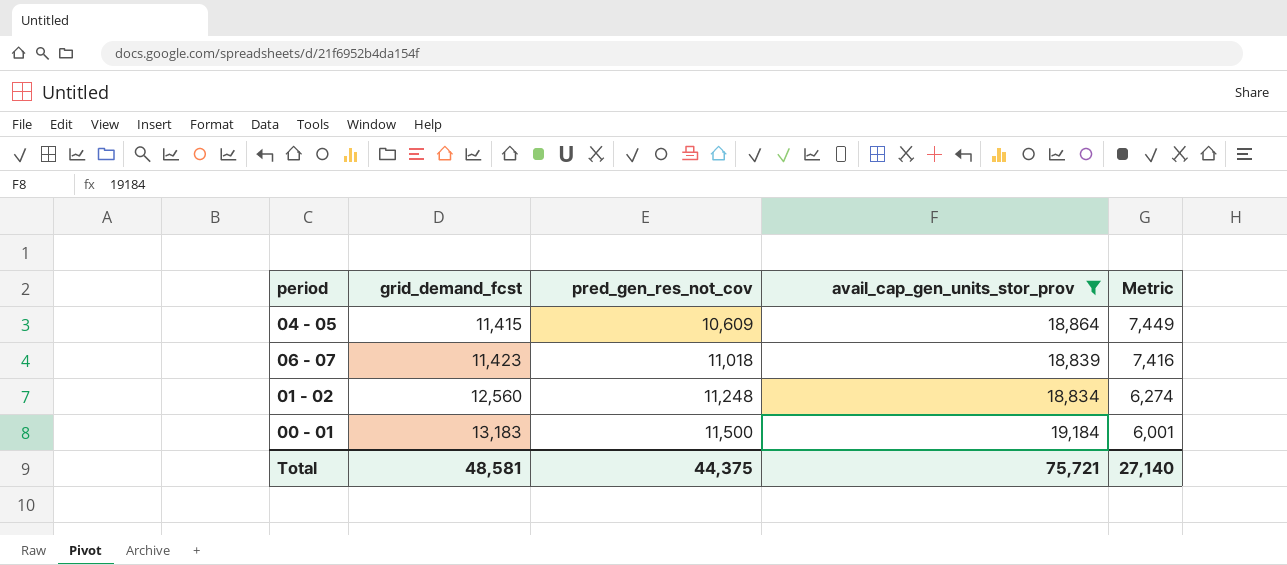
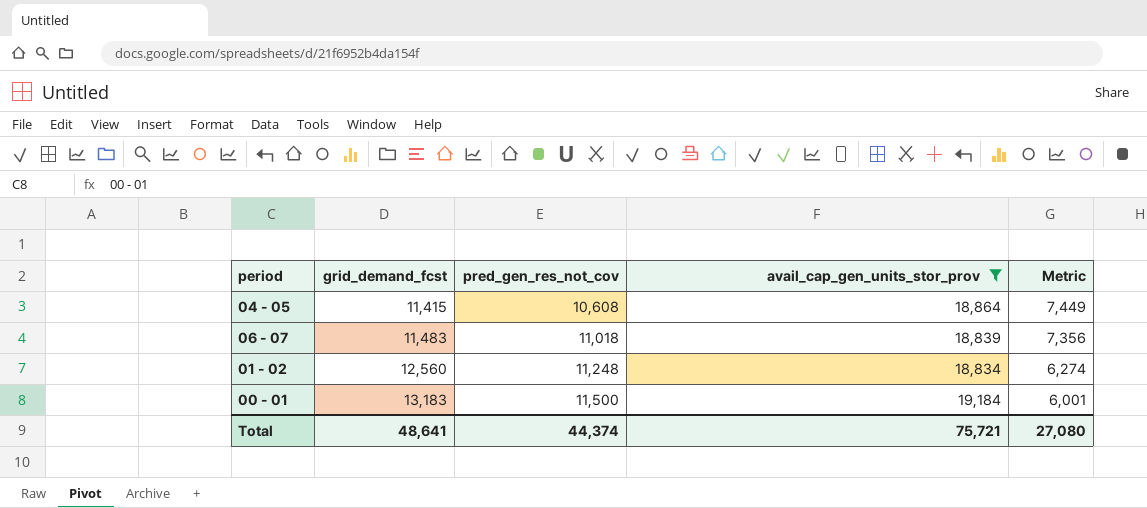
04 - 05 | pred_gen_res_not_cov: 10,609 -> 10,608
06 - 07 | grid_demand_fcst: 11,423 -> 11,483
06 - 07 | Metric: 7,416 -> 7,356
Total | grid_demand_fcst: 48,581 -> 48,641
Total | pred_gen_res_not_cov: 44,375 -> 44,374
Total | Metric: 27,140 -> 27,080

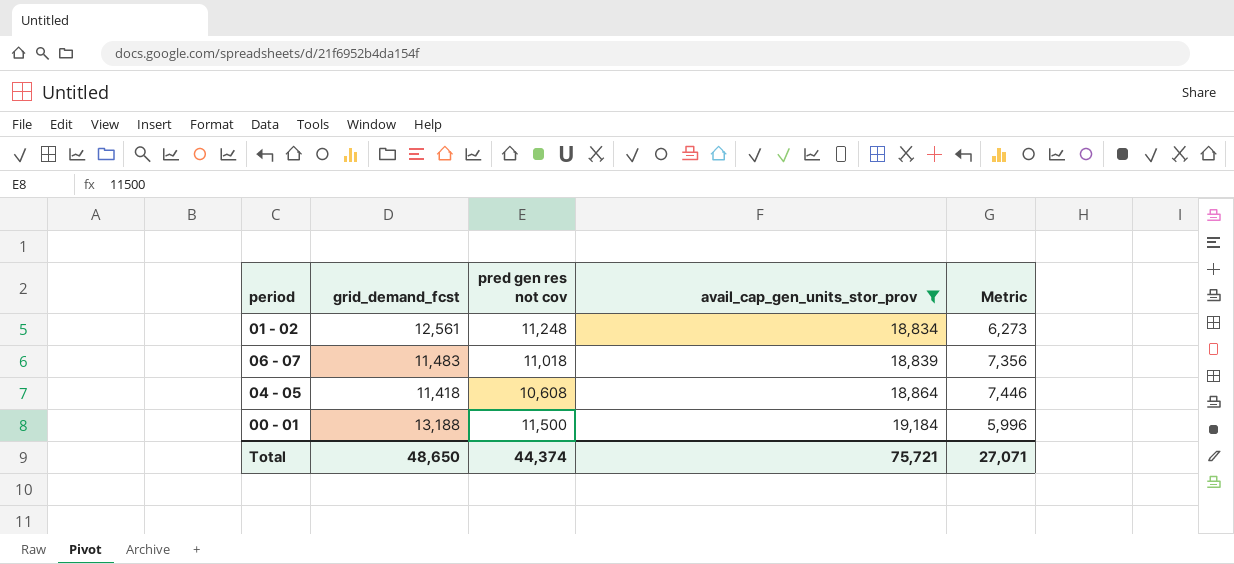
row order: grid_demand_fcst ascending -> avail_cap_gen_units_stor_prov ascending
column name: pred_gen_res_not_cov -> pred gen res not cov
01 - 02 | grid_demand_fcst: 12,560 -> 12,561
01 - 02 | Metric: 6,274 -> 6,273
04 - 05 | grid_demand_fcst: 11,415 -> 11,418
04 - 05 | Metric: 7,449 -> 7,446
00 - 01 | grid_demand_fcst: 13,183 -> 13,188
00 - 01 | Metric: 6,001 -> 5,996
Total | grid_demand_fcst: 48,641 -> 48,650
Total | Metric: 27,080 -> 27,071

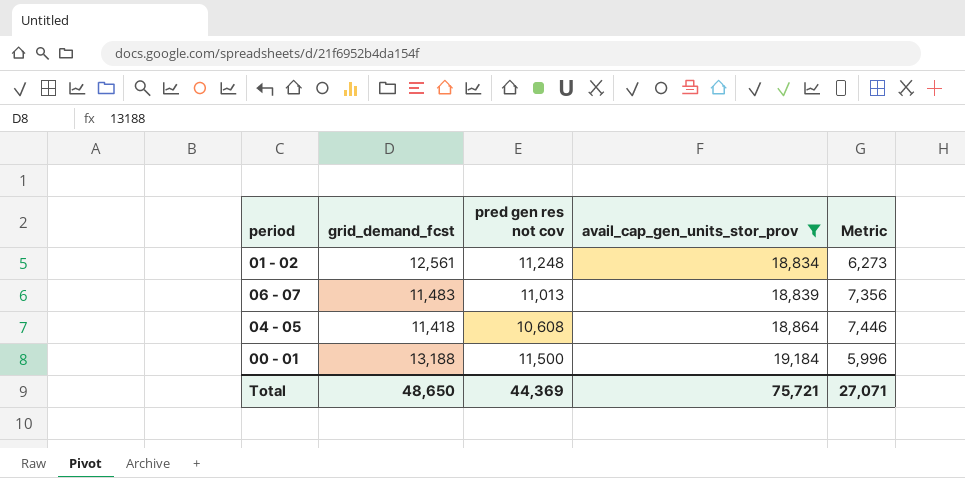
06 - 07 | pred gen res not cov: 11,018 -> 11,013
Total | pred gen res not cov: 44,374 -> 44,369

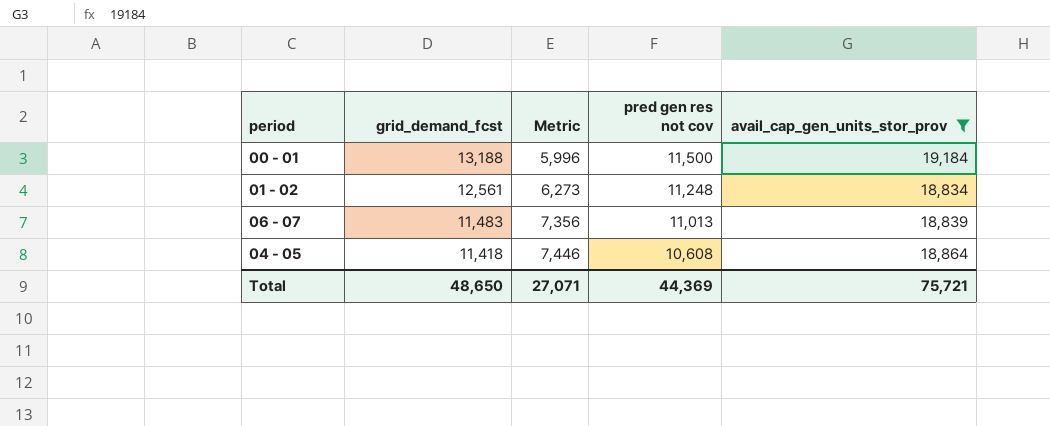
row order: avail_cap_gen_units_stor_prov ascending -> grid_demand_fcst descending
column Metric | position: 5 -> 3

